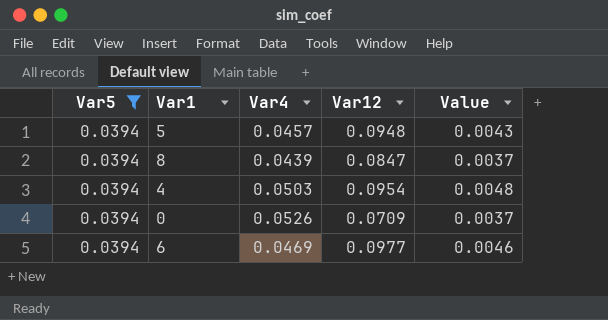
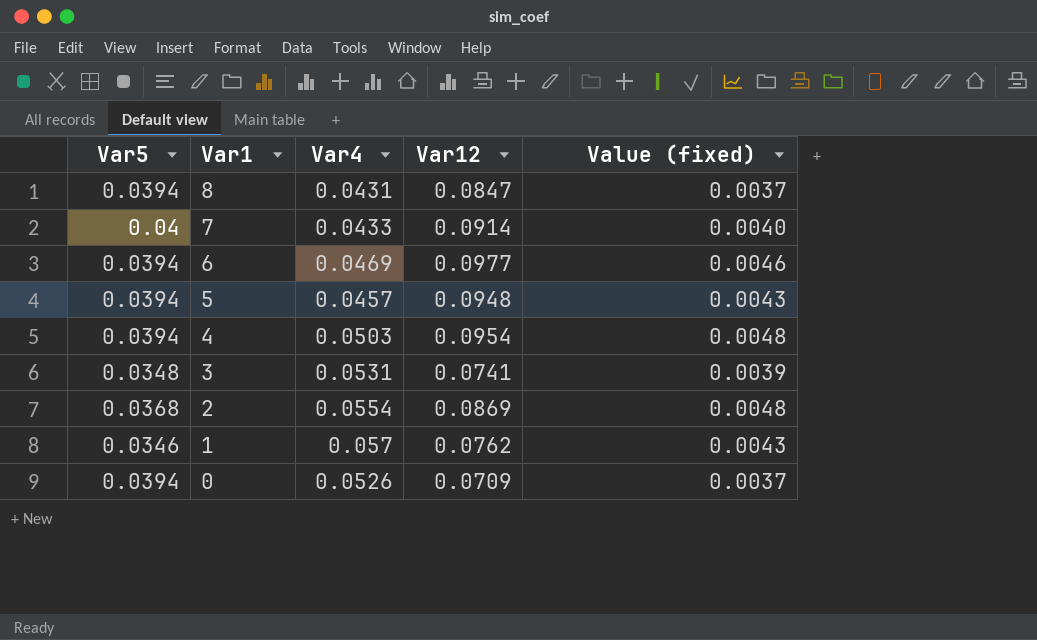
filter: Var5 = 0.0394 -> none
row order: none -> Var1 descending
column name: Value -> Value (fixed)
8 | Var4: 0.0439 -> 0.0431

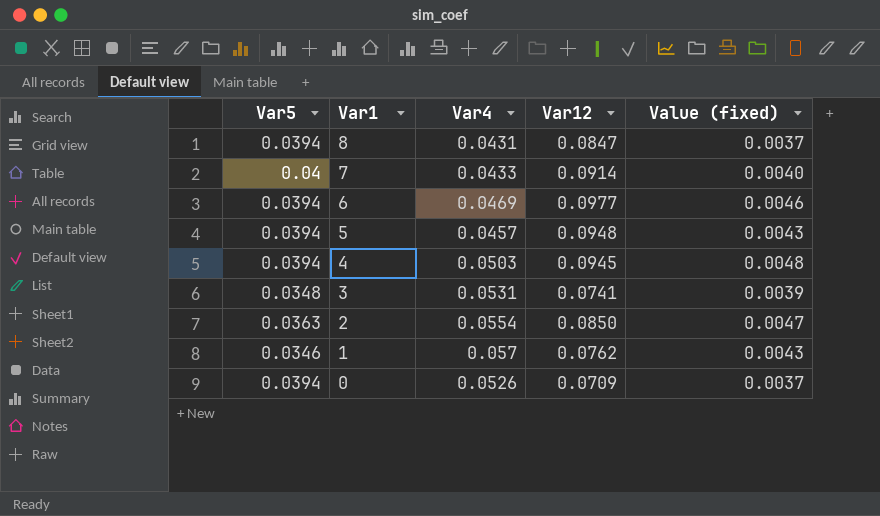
4 | Var12: 0.0954 -> 0.0945
2 | Var5: 0.0368 -> 0.0363
2 | Var12: 0.0869 -> 0.0850
2 | Value (fixed): 0.0048 -> 0.0047

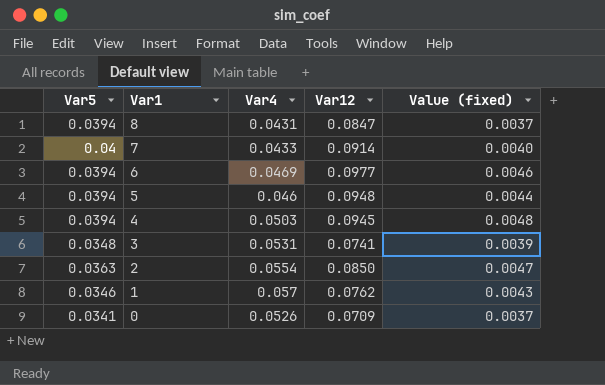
5 | Var4: 0.0457 -> 0.046
5 | Value (fixed): 0.0043 -> 0.0044
0 | Var5: 0.0394 -> 0.0341

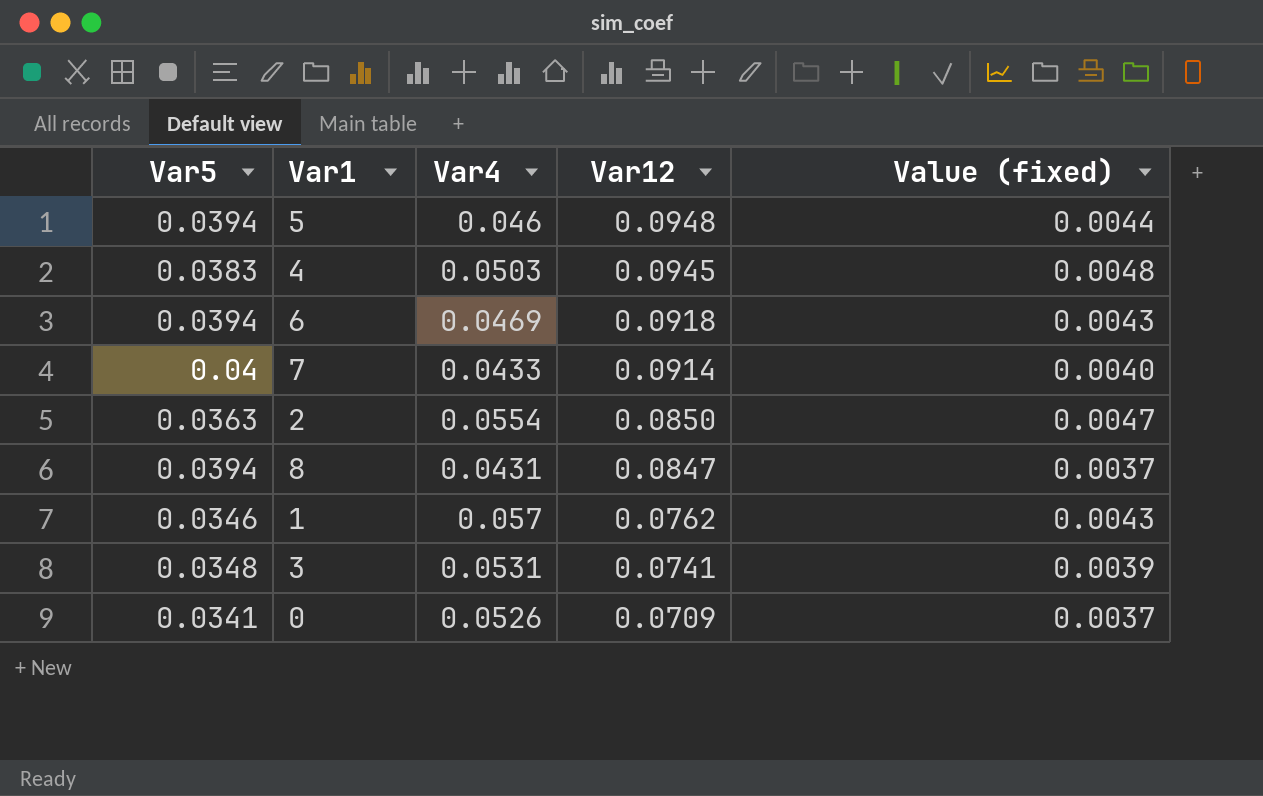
row order: Var1 descending -> Var12 descending
4 | Var5: 0.0394 -> 0.0383
6 | Var12: 0.0977 -> 0.0918
6 | Value (fixed): 0.0046 -> 0.0043

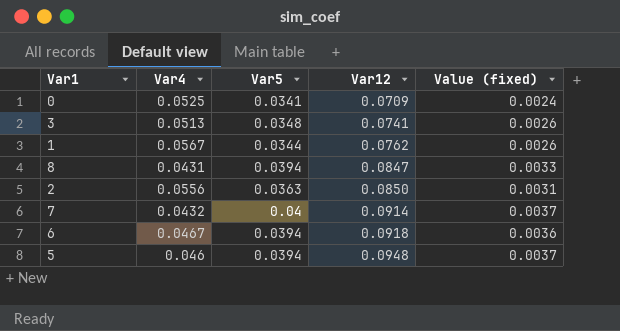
row order: Var12 descending -> Var12 ascending
column Var5 | position: 1 -> 3
column Value (fixed) | formula: [Var4] * [Var12] -> [Var5] * [Var12]
row 4: 0.0383 | 0.0503 | 0.0945 | 0.0048 -> none
0 | Var4: 0.0526 -> 0.0525
3 | Var4: 0.0531 -> 0.0513
1 | Var4: 0.057 -> 0.0567
1 | Var5: 0.0346 -> 0.0344
2 | Var4: 0.0554 -> 0.0556
7 | Var4: 0.0433 -> 0.0432
6 | Var4: 0.0469 -> 0.0467

